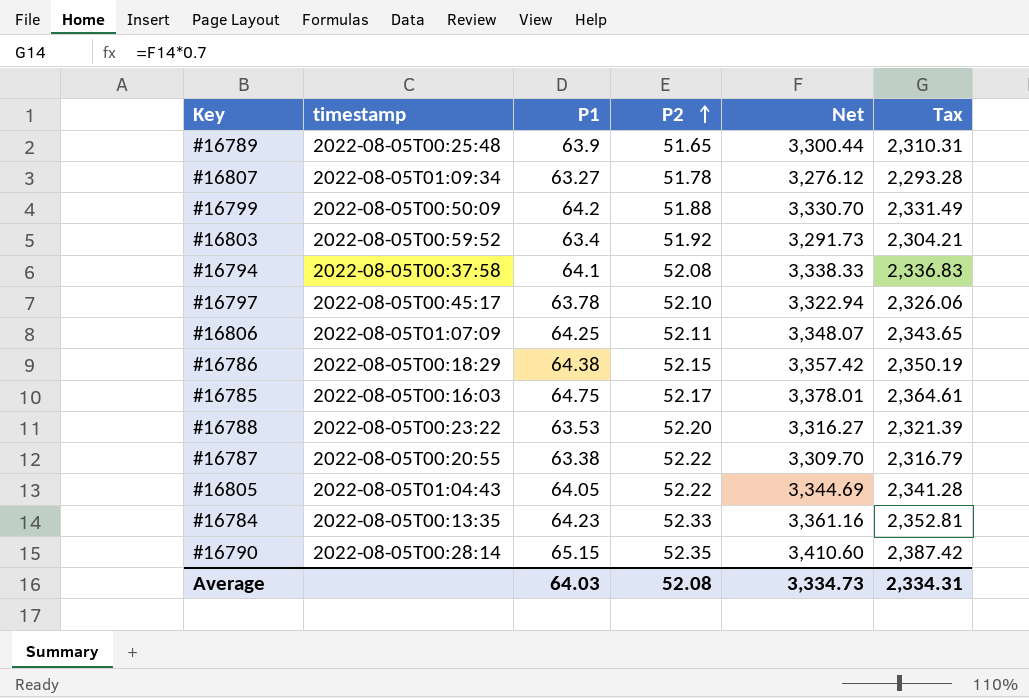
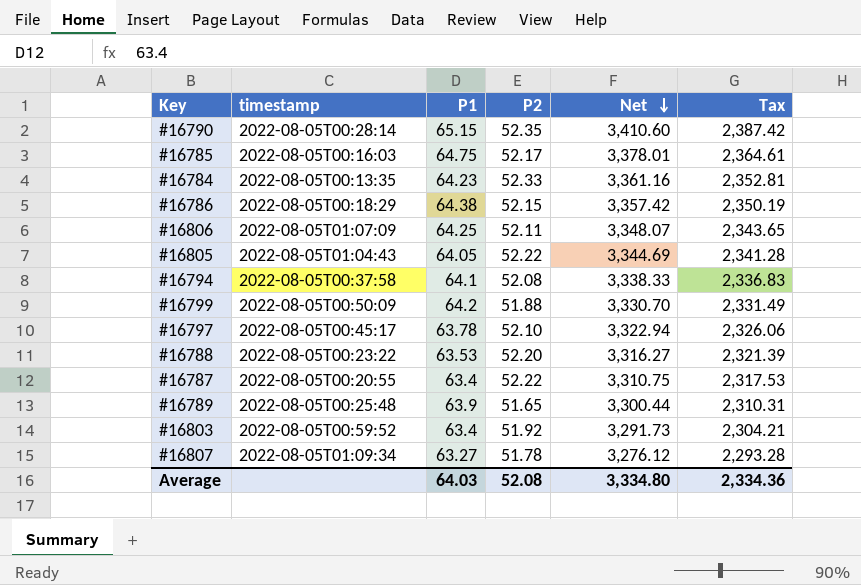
row order: P2 ascending -> Net descending
#16787 | P1: 63.38 -> 63.4
#16787 | Net: 3,309.70 -> 3,310.75
#16787 | Tax: 2,316.79 -> 2,317.53
Average | Net: 3,334.73 -> 3,334.80
Average | Tax: 2,334.31 -> 2,334.36

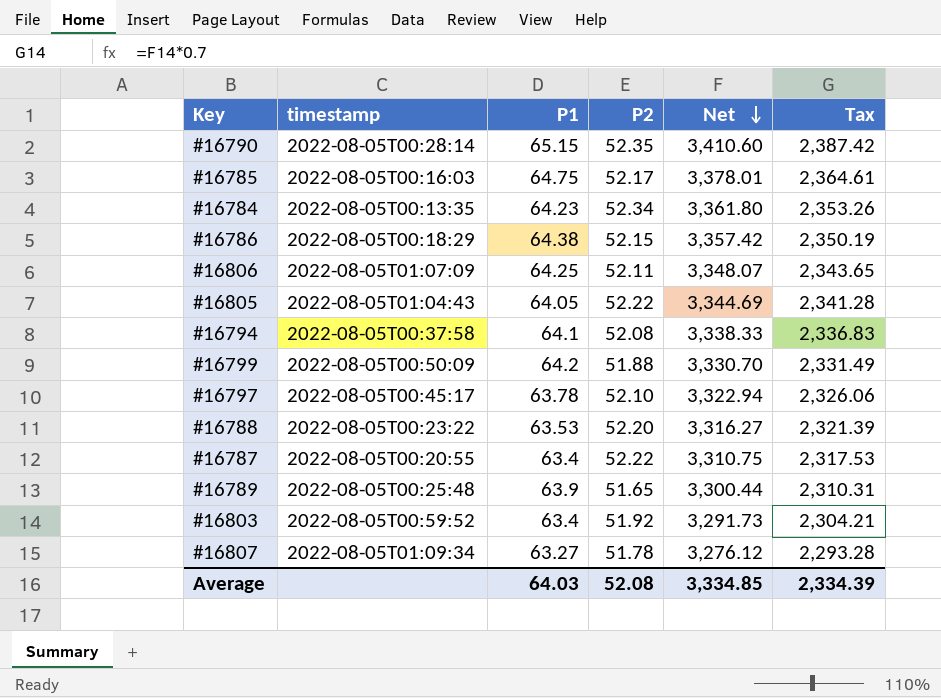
#16784 | P2: 52.33 -> 52.34
#16784 | Net: 3,361.16 -> 3,361.80
#16784 | Tax: 2,352.81 -> 2,353.26
Average | Net: 3,334.80 -> 3,334.85
Average | Tax: 2,334.36 -> 2,334.39

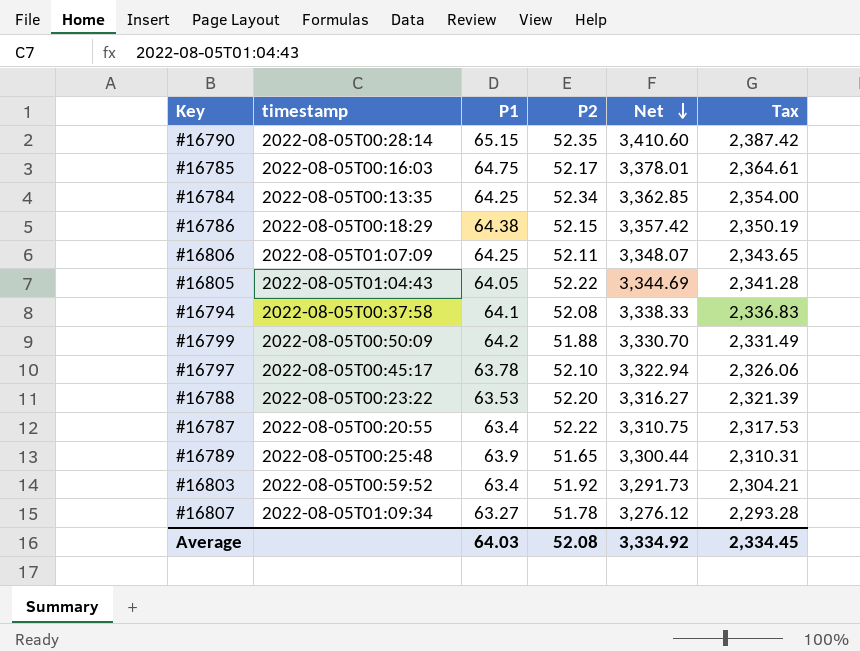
#16784 | P1: 64.23 -> 64.25
#16784 | Net: 3,361.80 -> 3,362.85
#16784 | Tax: 2,353.26 -> 2,354.00
Average | Net: 3,334.85 -> 3,334.92
Average | Tax: 2,334.39 -> 2,334.45

